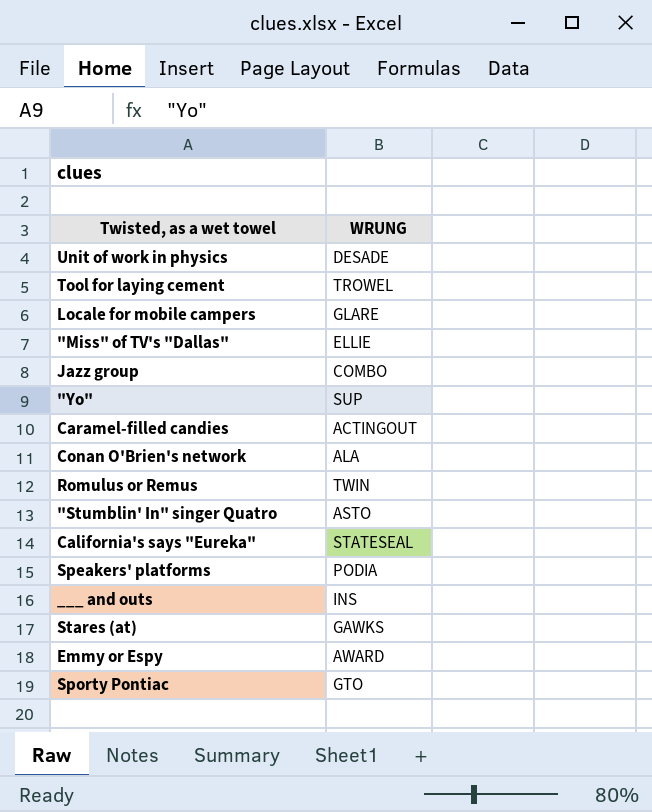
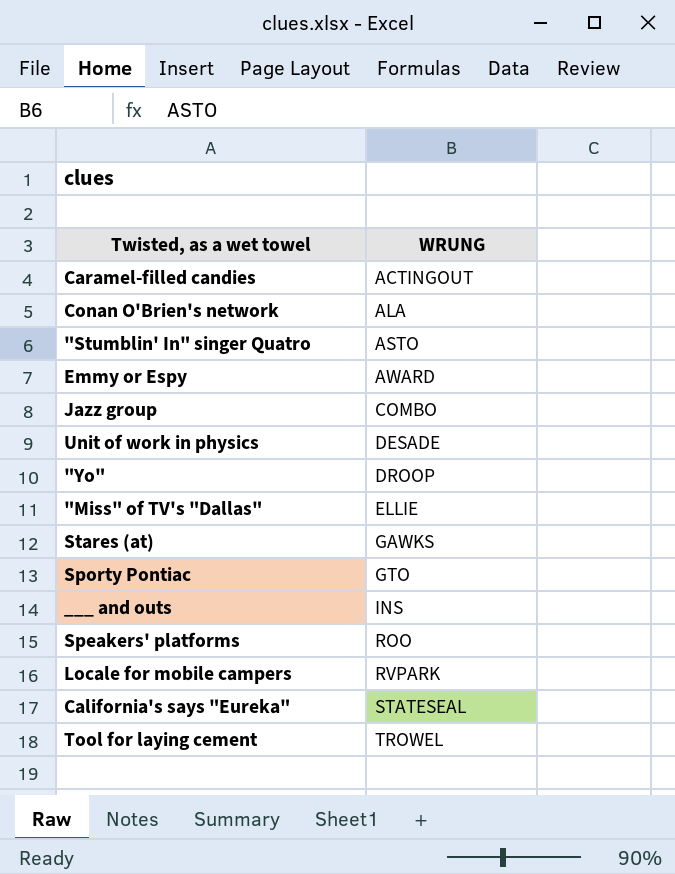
row order: none -> WRUNG ascending
row Romulus or Remus: TWIN -> none
"Yo" | WRUNG: SUP -> DROOP
Speakers' platforms | WRUNG: PODIA -> ROO
Locale for mobile campers | WRUNG: GLARE -> RVPARK

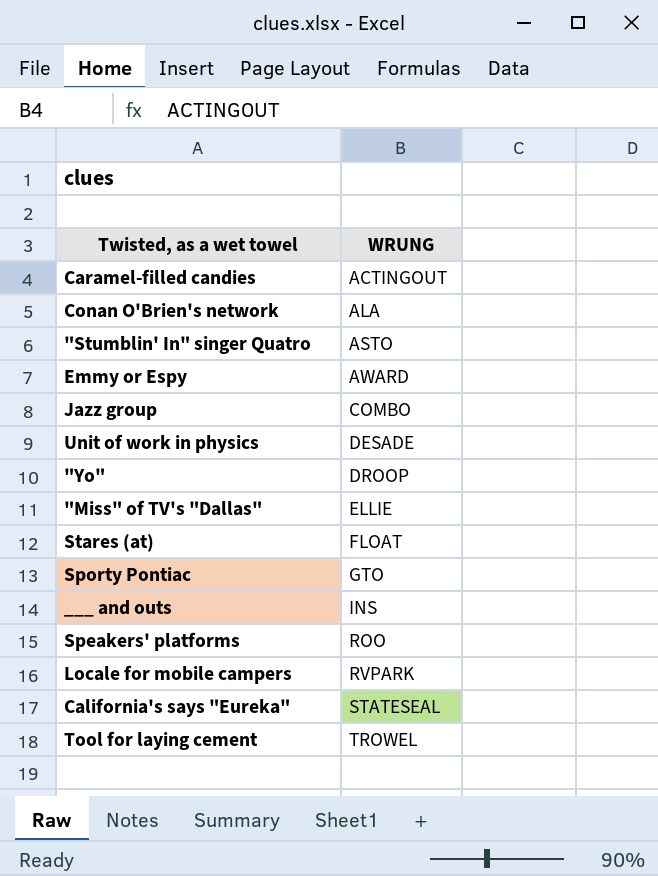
Stares (at) | WRUNG: GAWKS -> FLOAT

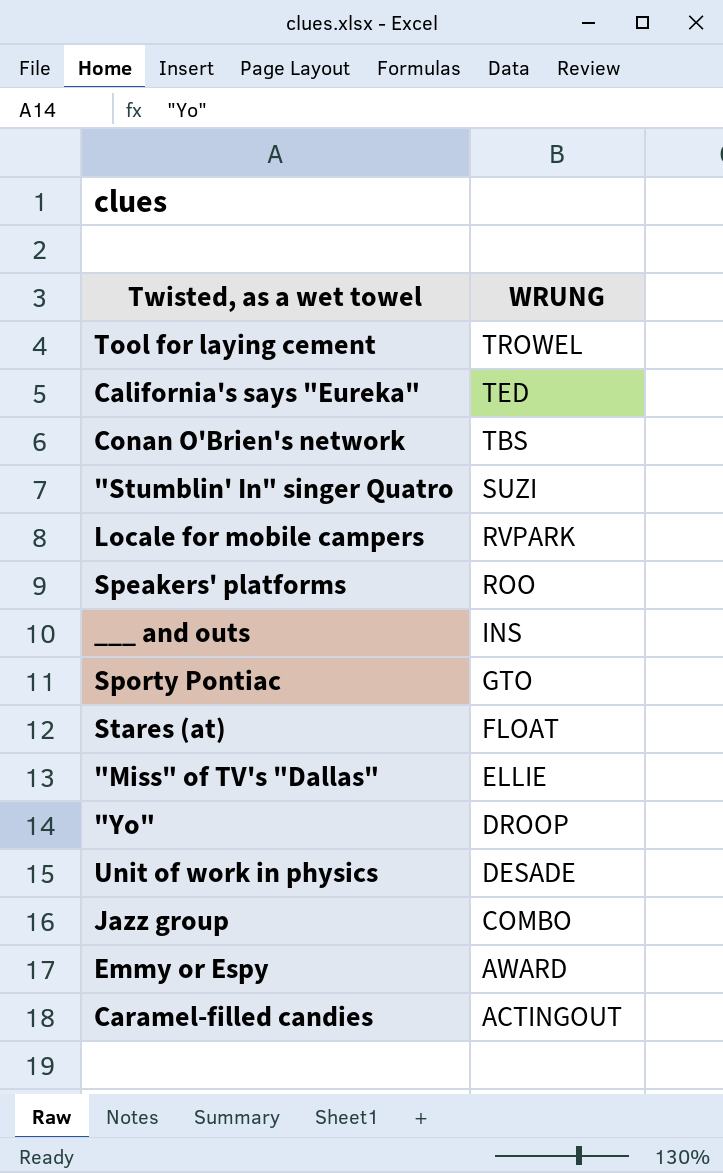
row order: WRUNG ascending -> WRUNG descending
California's says "Eureka" | WRUNG: STATESEAL -> TED
Conan O'Brien's network | WRUNG: ALA -> TBS
"Stumblin' In" singer Quatro | WRUNG: ASTO -> SUZI

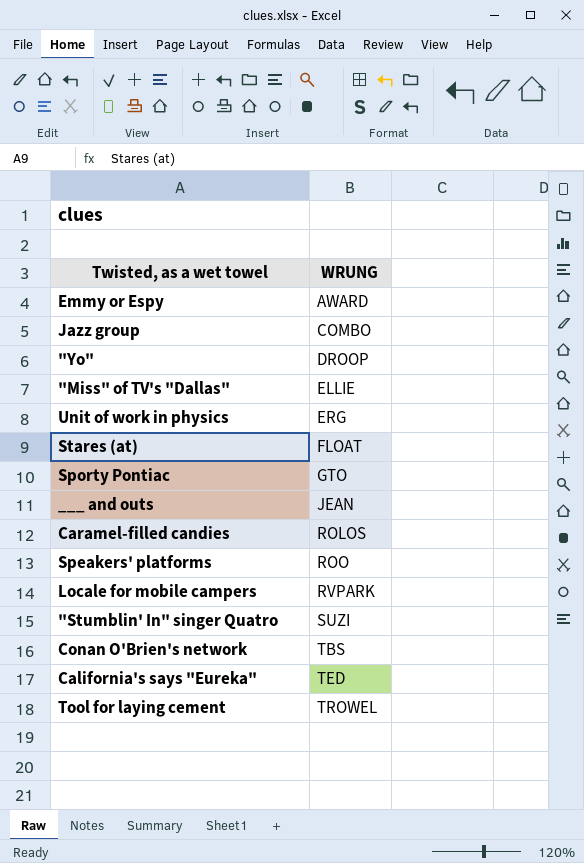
row order: WRUNG descending -> WRUNG ascending
Unit of work in physics | WRUNG: DESADE -> ERG
___ and outs | WRUNG: INS -> JEAN
Caramel-filled candies | WRUNG: ACTINGOUT -> ROLOS

